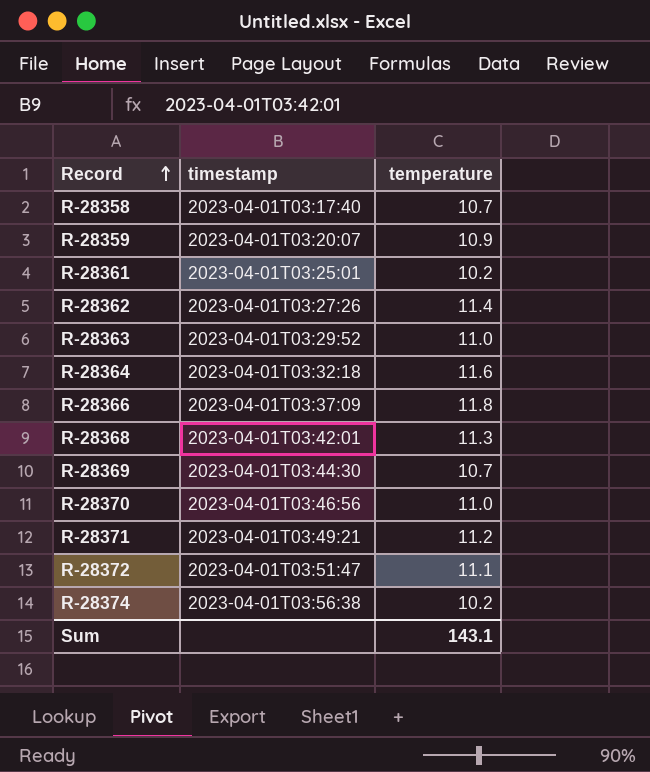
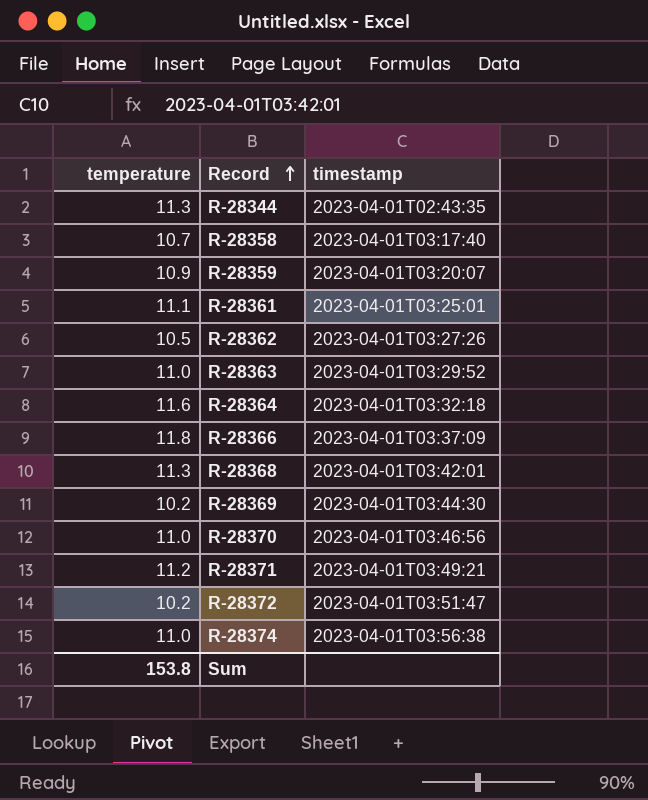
column temperature | position: 3 -> 1
row R-28344: none -> 11.3 | 2023-04-01T02:43:35
R-28361 | temperature: 10.2 -> 11.1
R-28362 | temperature: 11.4 -> 10.5
R-28369 | temperature: 10.7 -> 10.2
R-28372 | temperature: 11.1 -> 10.2
R-28374 | temperature: 10.2 -> 11.0
Sum | temperature: 143.1 -> 153.8

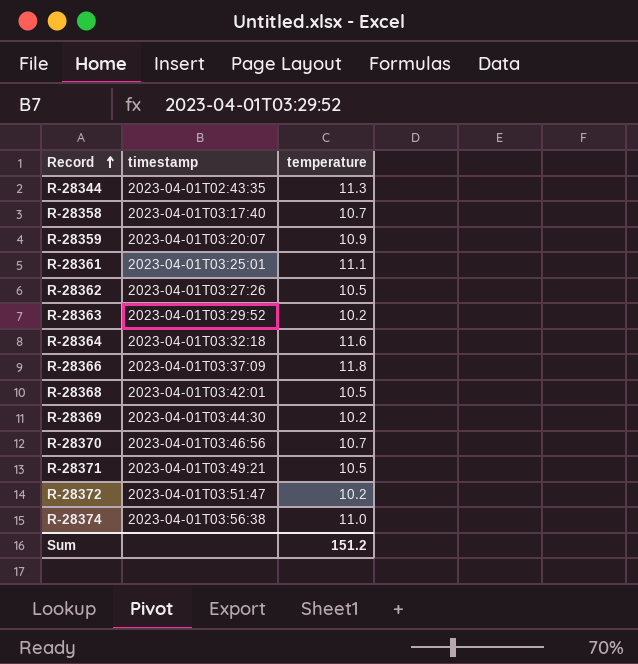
column temperature | position: 1 -> 3
R-28363 | temperature: 11.0 -> 10.2
R-28368 | temperature: 11.3 -> 10.5
R-28370 | temperature: 11.0 -> 10.7
R-28371 | temperature: 11.2 -> 10.5
Sum | temperature: 153.8 -> 151.2

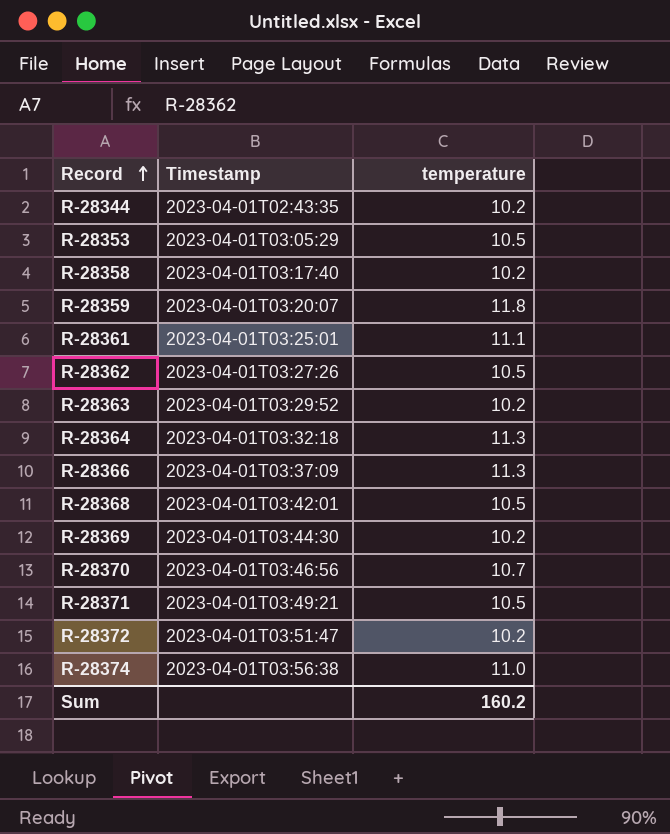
column name: timestamp -> Timestamp
R-28344 | temperature: 11.3 -> 10.2
row R-28353: none -> 2023-04-01T03:05:29 | 10.5
R-28358 | temperature: 10.7 -> 10.2
R-28359 | temperature: 10.9 -> 11.8
R-28364 | temperature: 11.6 -> 11.3
R-28366 | temperature: 11.8 -> 11.3
Sum | temperature: 151.2 -> 160.2

